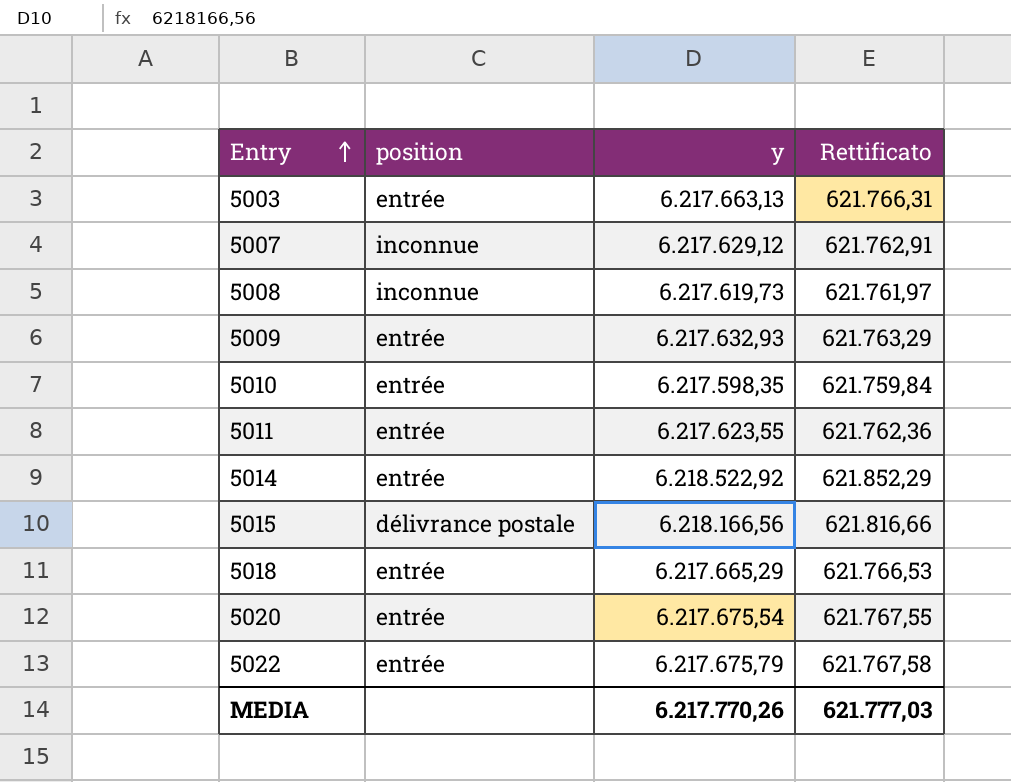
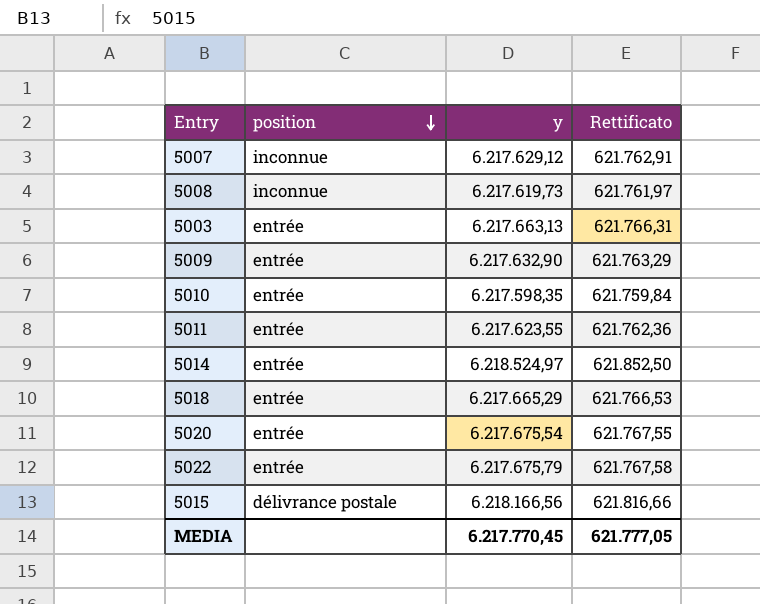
row order: Entry ascending -> position descending
5009 | y: 6.217.632,93 -> 6.217.632,90
5014 | y: 6.218.522,92 -> 6.218.524,97
5014 | Rettificato: 621.852,29 -> 621.852,50
MEDIA | y: 6.217.770,26 -> 6.217.770,45
MEDIA | Rettificato: 621.777,03 -> 621.777,05

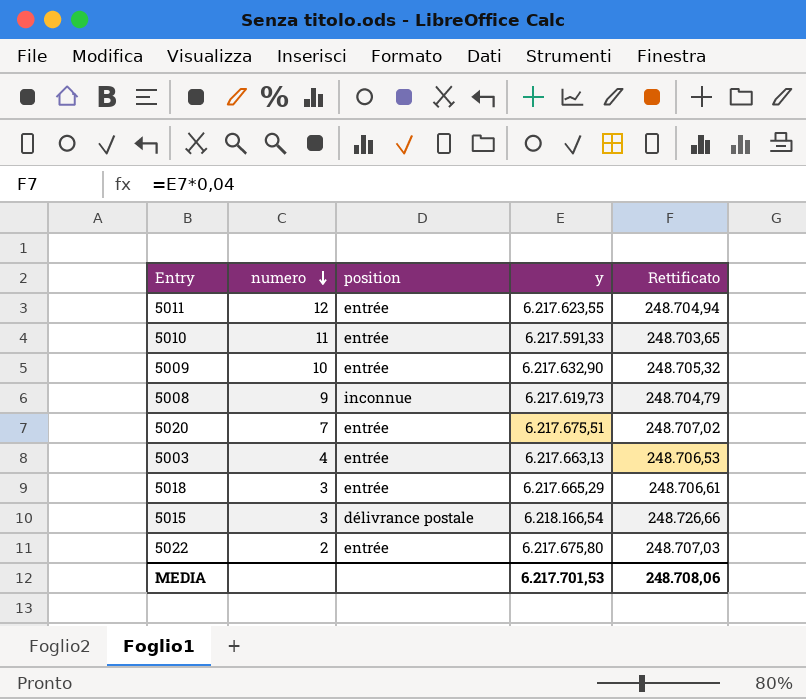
row order: position descending -> numero descending
column numero | position: none -> 2
column Rettificato | formula: [y] * 0,1 -> [y] * 0,04
row 5007: inconnue | 6.217.629,12 | 621.762,91 -> none
row 5014: entrée | 6.218.524,97 | 621.852,50 -> none
5010 | y: 6.217.598,35 -> 6.217.591,33
5020 | y: 6.217.675,54 -> 6.217.675,51
5015 | y: 6.218.166,56 -> 6.218.166,54
5022 | y: 6.217.675,79 -> 6.217.675,80
MEDIA | y: 6.217.770,45 -> 6.217.701,53
MEDIA | Rettificato: 621.777,05 -> 248.708,06

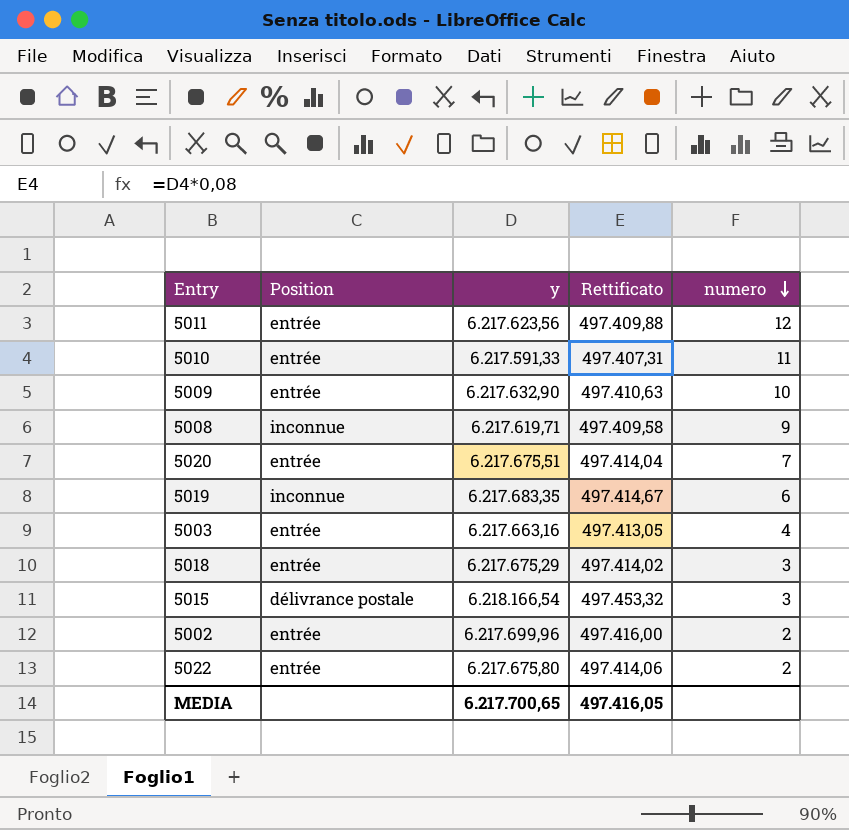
column name: position -> Position
column Rettificato | formula: [y] * 0,04 -> [y] * 0,08
column numero | position: 2 -> 5
5011 | y: 6.217.623,55 -> 6.217.623,56
5008 | y: 6.217.619,73 -> 6.217.619,71
row 5019: none -> inconnue | 6.217.683,35 | 497.414,67 | 6
5003 | y: 6.217.663,13 -> 6.217.663,16
5018 | y: 6.217.665,29 -> 6.217.675,29
row 5002: none -> entrée | 6.217.699,96 | 497.416,00 | 2
MEDIA | y: 6.217.701,53 -> 6.217.700,65
MEDIA | Rettificato: 248.708,06 -> 497.416,05

